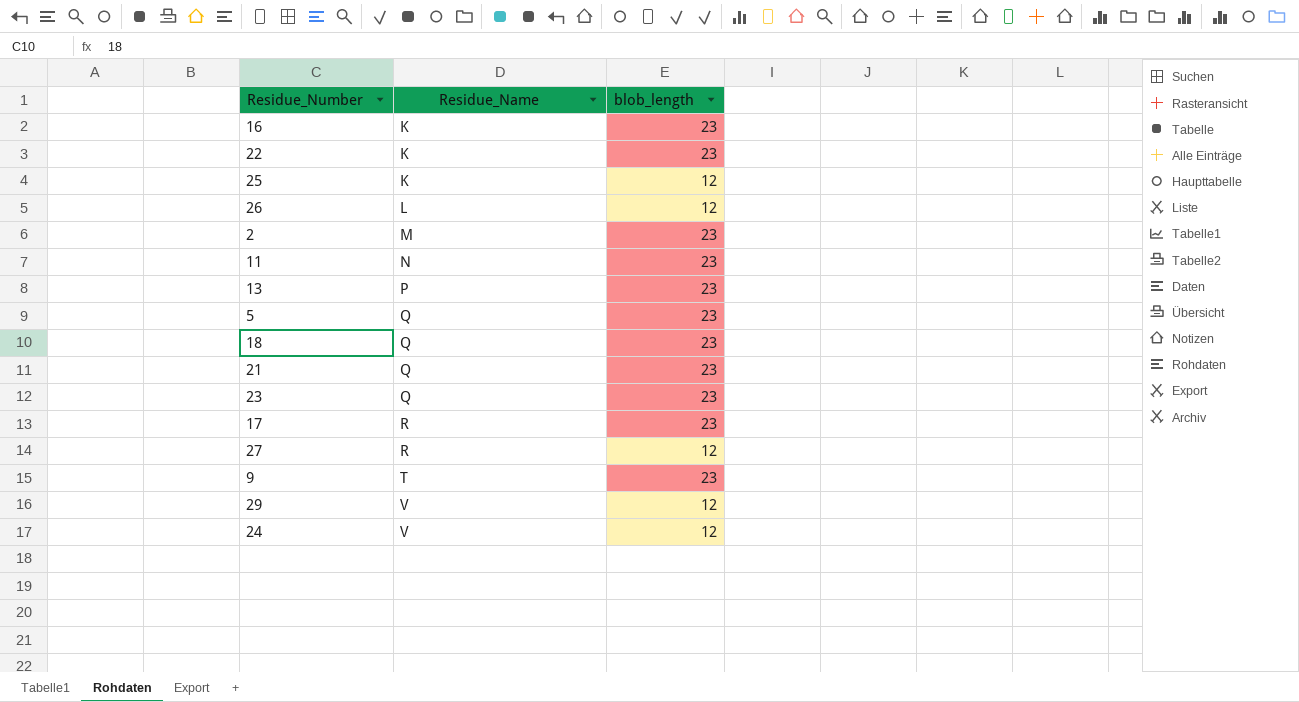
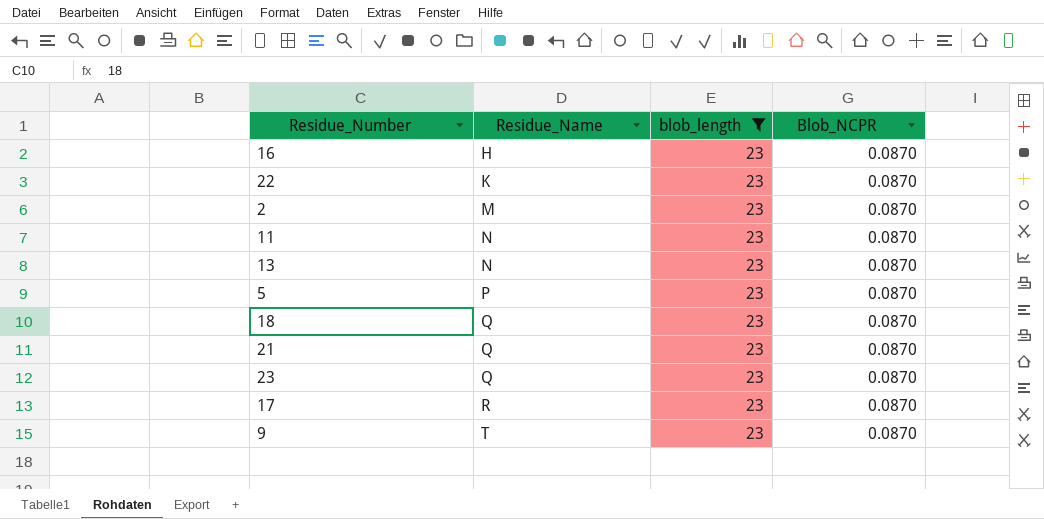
filter: none -> blob_length = 23
column Blob_NCPR | position: none -> 4
16 | Residue_Name: K -> H
13 | Residue_Name: P -> N
5 | Residue_Name: Q -> P

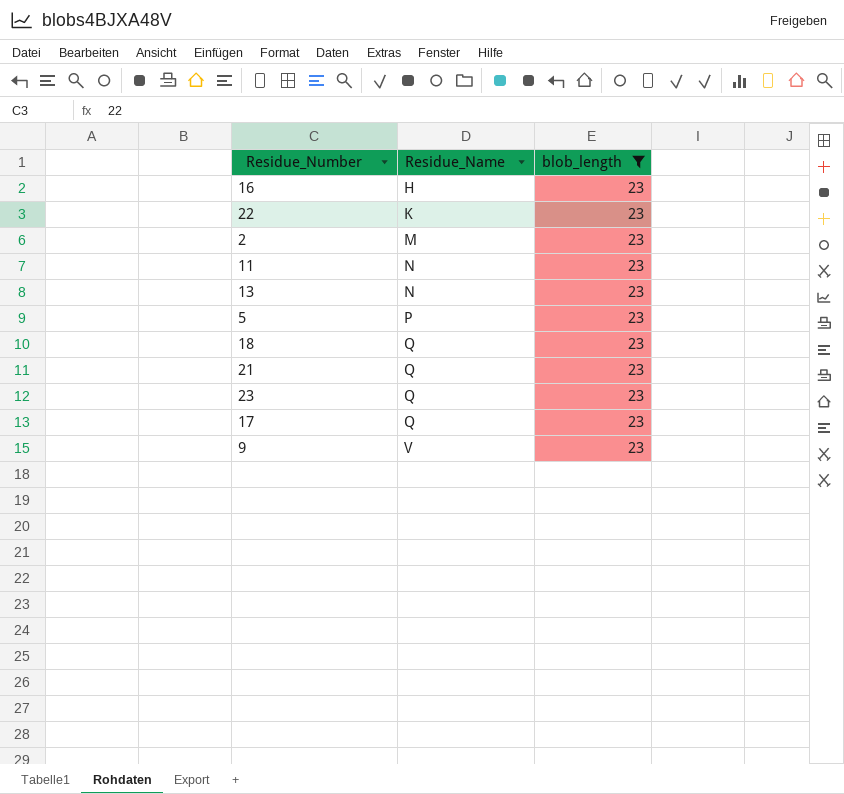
column Blob_NCPR | position: 4 -> none
17 | Residue_Name: R -> Q
9 | Residue_Name: T -> V

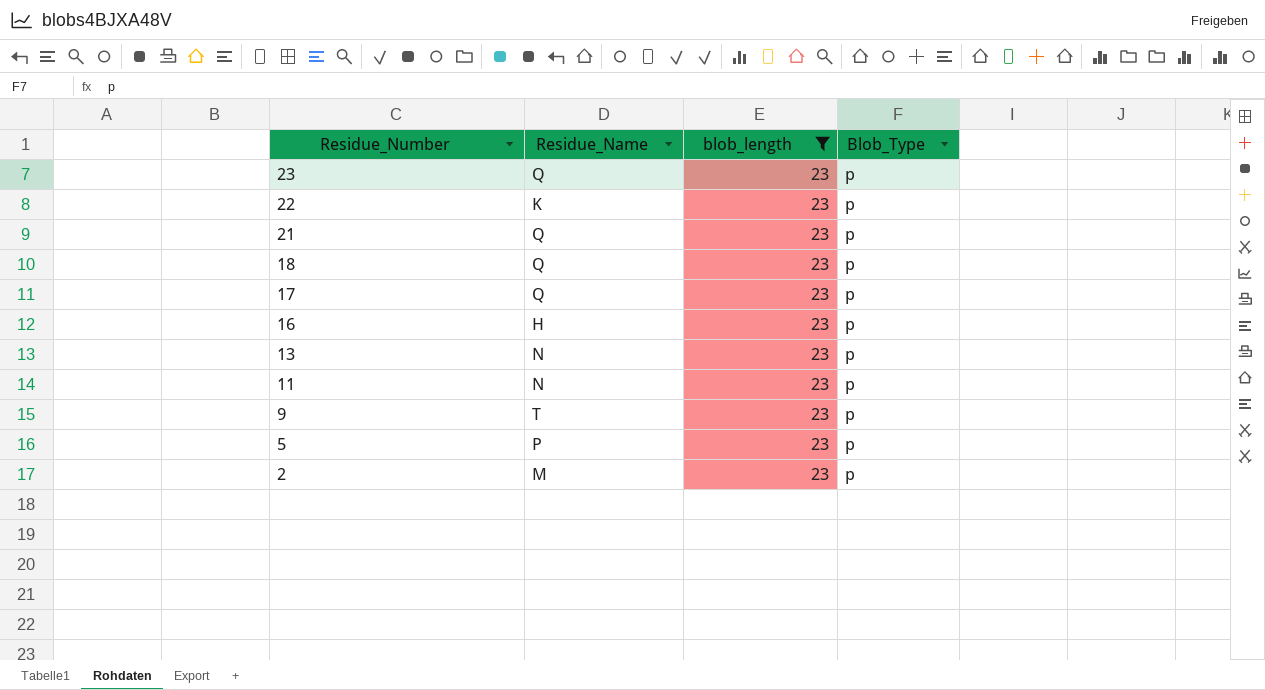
row order: Residue_Name ascending -> Residue_Number descending
column Blob_Type | position: none -> 4
9 | Residue_Name: V -> T

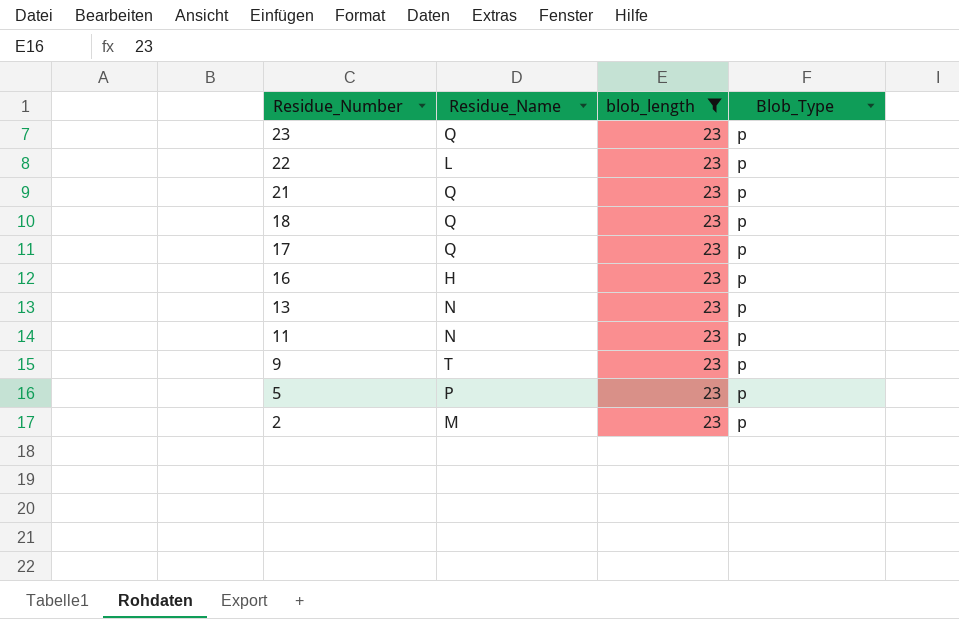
22 | Residue_Name: K -> L

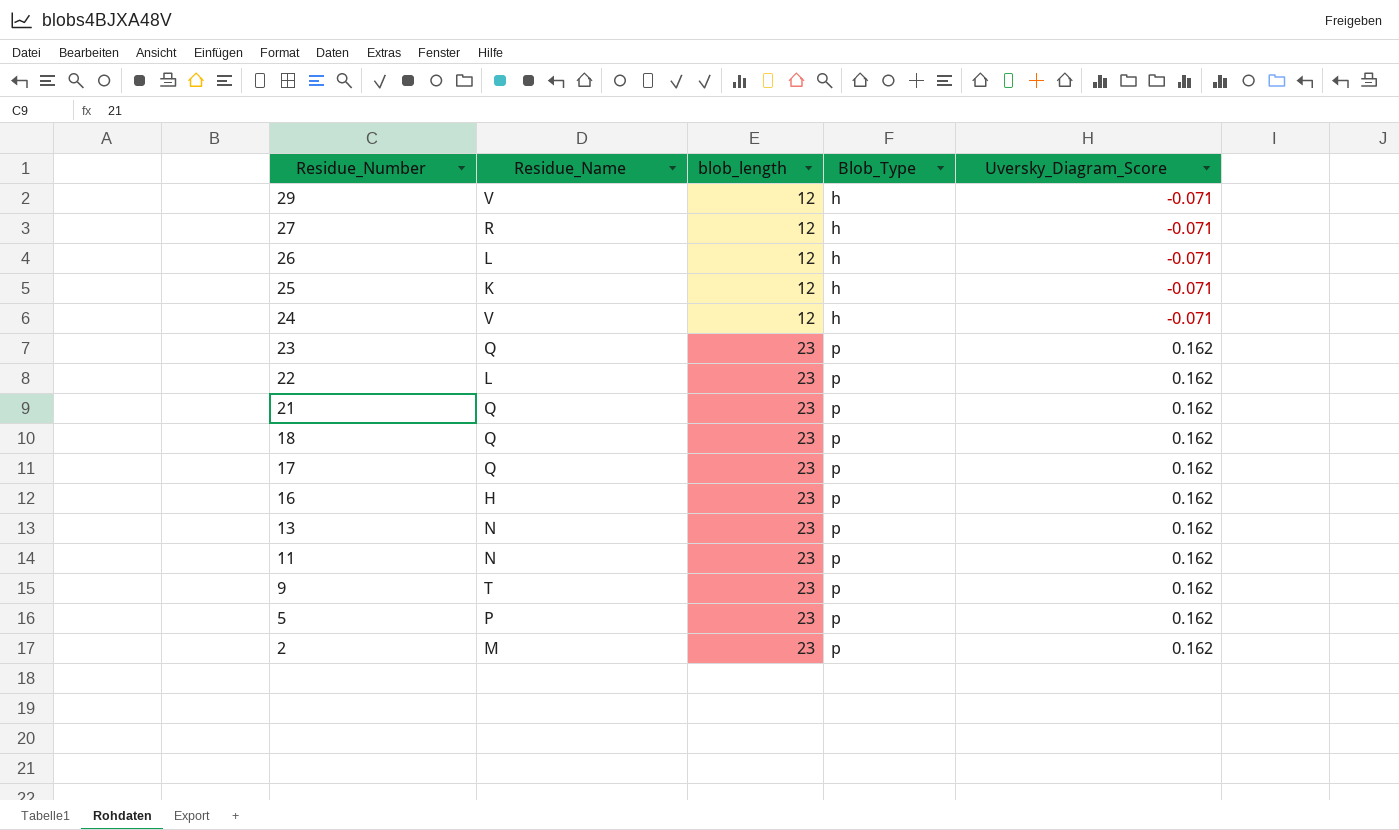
filter: blob_length = 23 -> none
column Uversky_Diagram_Score | position: none -> 5

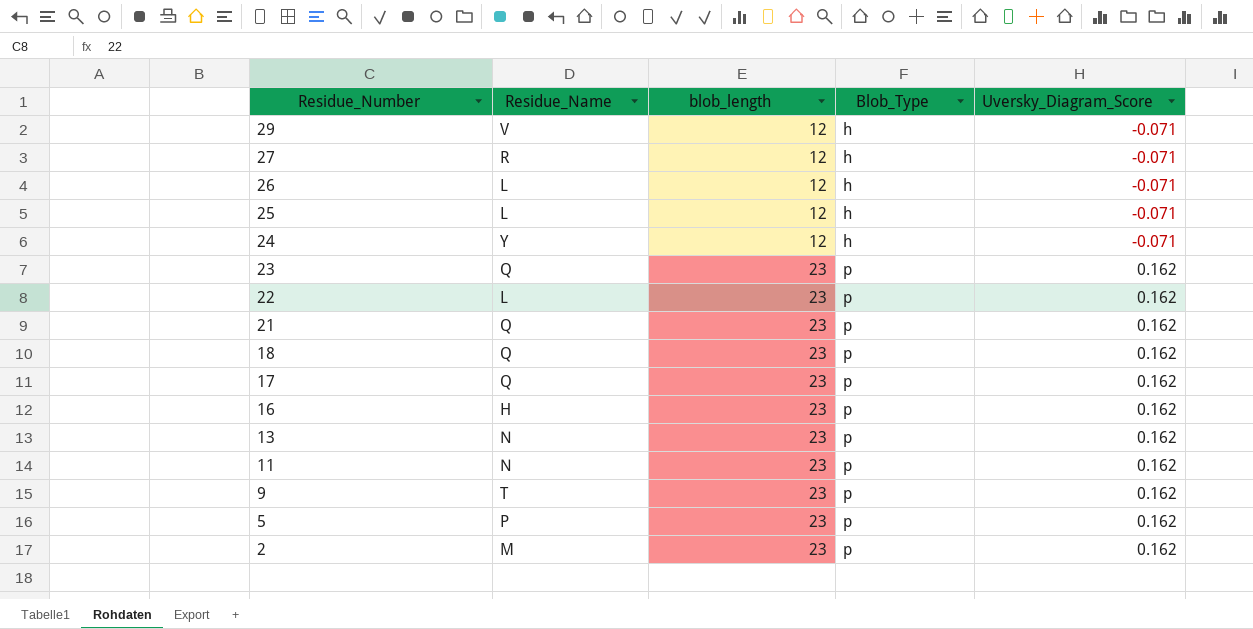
25 | Residue_Name: K -> L
24 | Residue_Name: V -> Y

